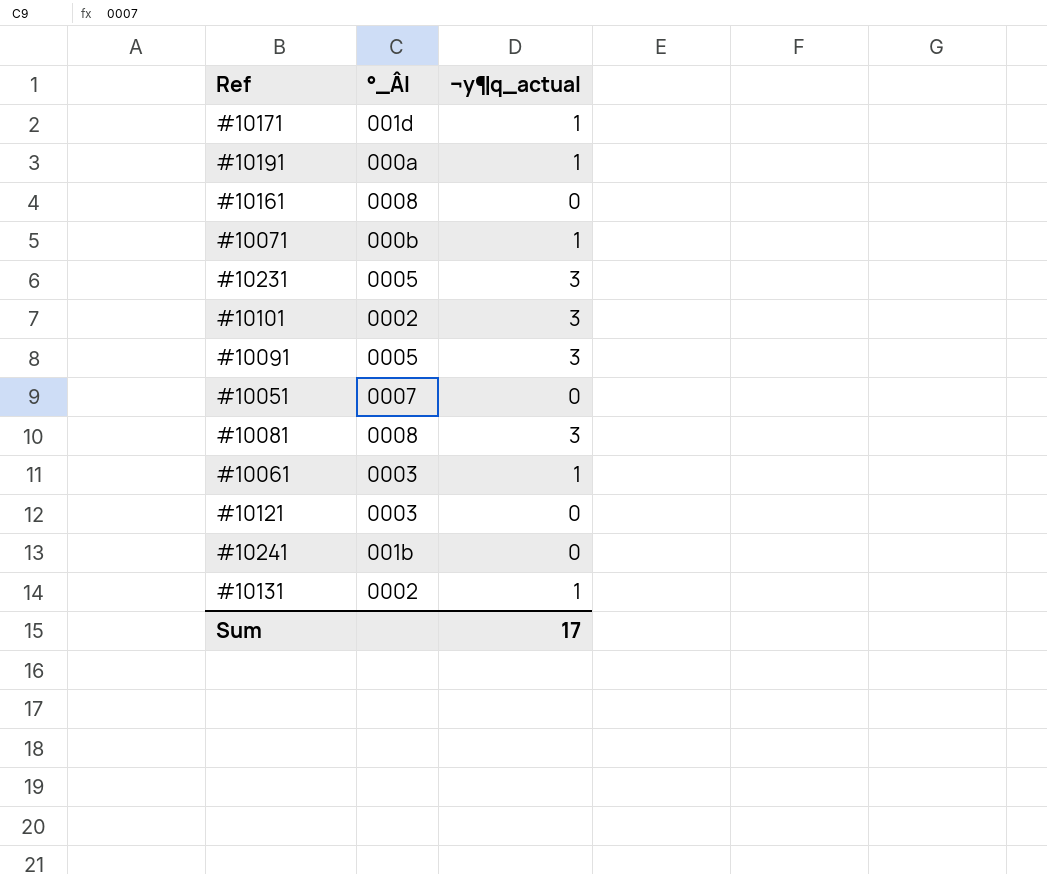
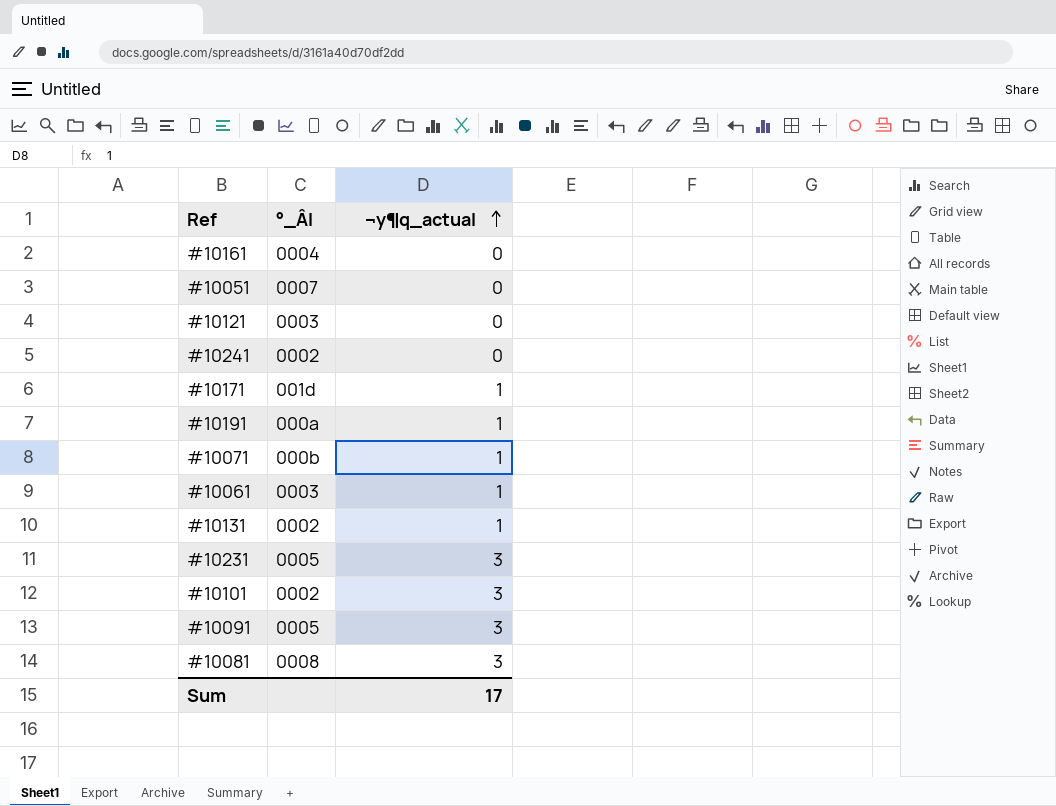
row order: none -> ¬y¶q_actual ascending
#10161 | °_ÂI: 0008 -> 0004
#10241 | °_ÂI: 001b -> 0002

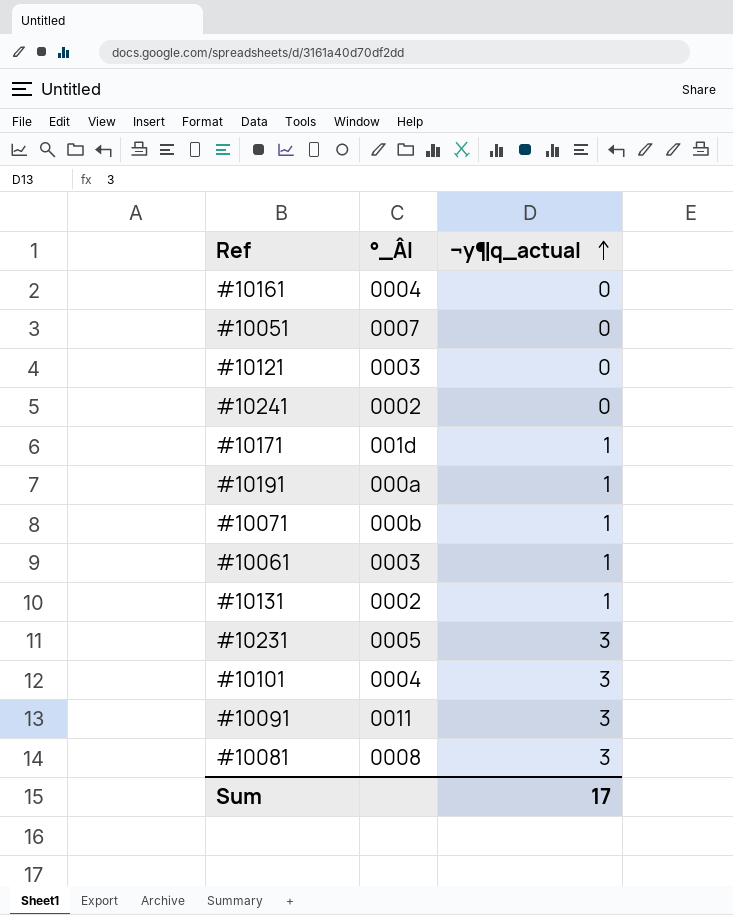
#10101 | °_ÂI: 0002 -> 0004
#10091 | °_ÂI: 0005 -> 0011

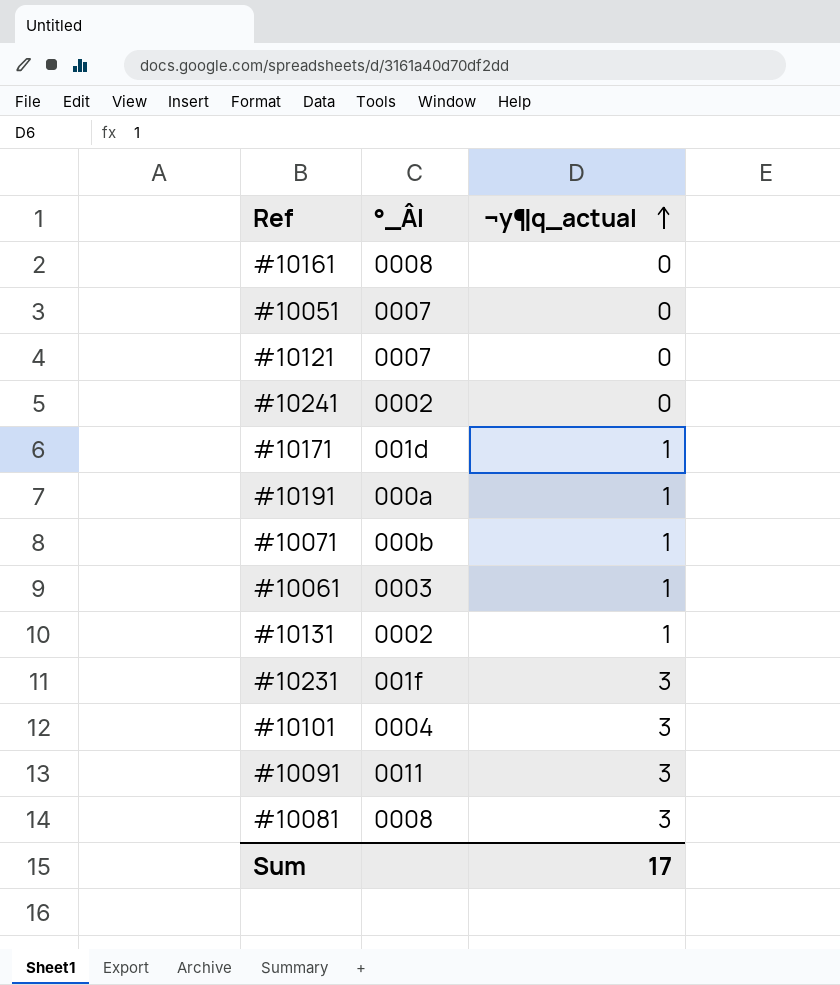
#10161 | °_ÂI: 0004 -> 0008
#10121 | °_ÂI: 0003 -> 0007
#10231 | °_ÂI: 0005 -> 001f

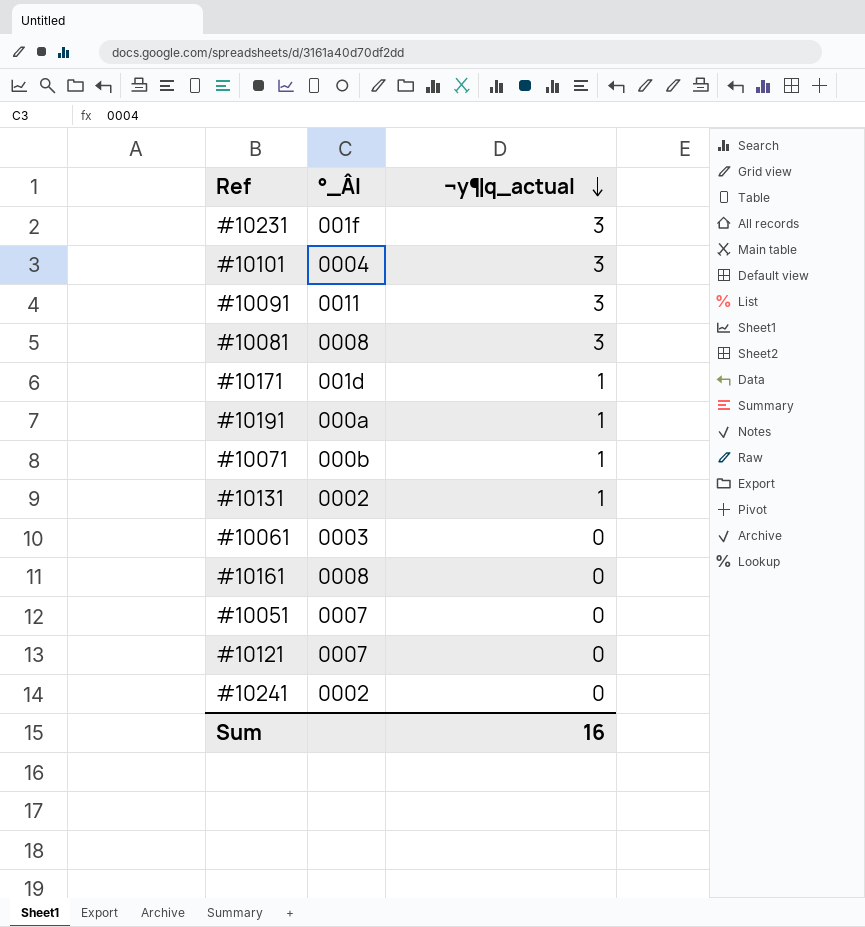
row order: ¬y¶q_actual ascending -> ¬y¶q_actual descending
#10061 | ¬y¶q_actual: 1 -> 0
Sum | ¬y¶q_actual: 17 -> 16

